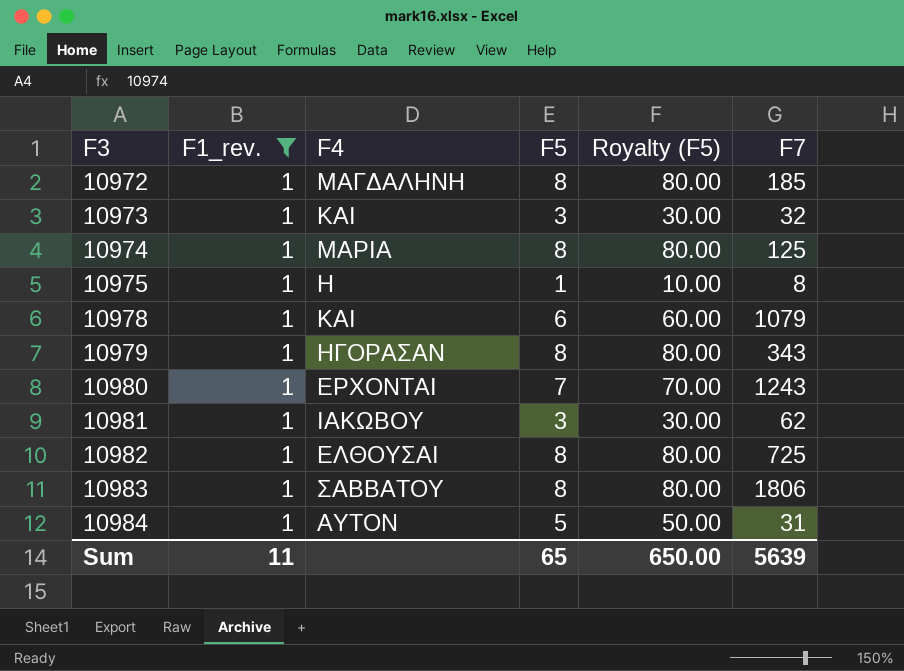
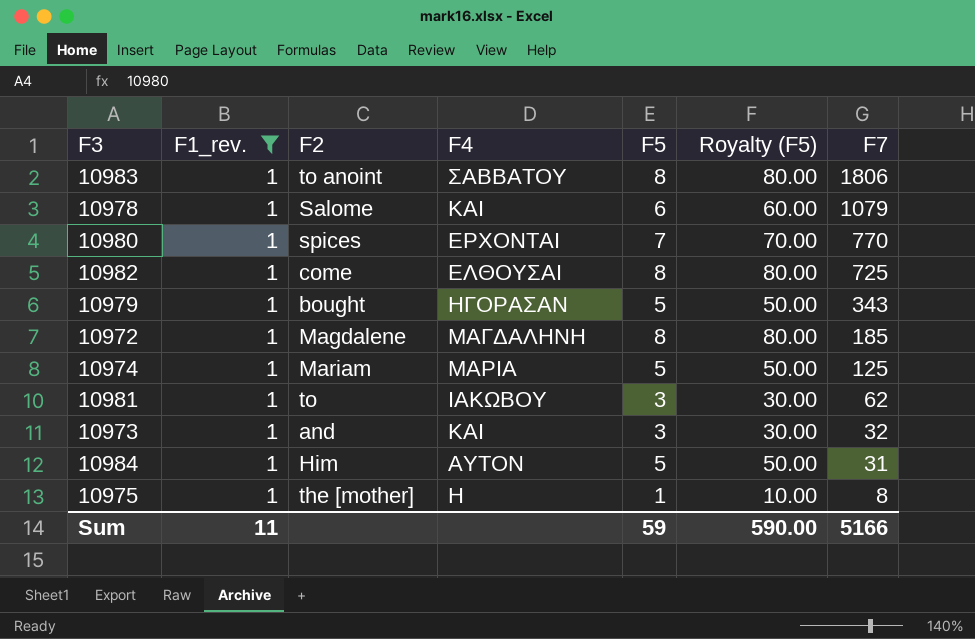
row order: F3 ascending -> F7 descending
column F2 | position: none -> 3
10980 | F7: 1243 -> 770
10979 | F5: 8 -> 5
10979 | Royalty (F5): 80.00 -> 50.00
10974 | F5: 8 -> 5
10974 | Royalty (F5): 80.00 -> 50.00
Sum | F5: 65 -> 59
Sum | Royalty (F5): 650.00 -> 590.00
Sum | F7: 5639 -> 5166

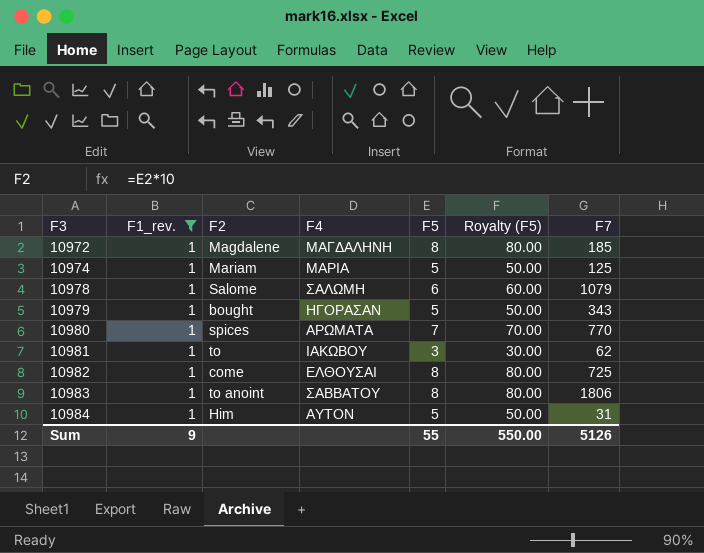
row order: F7 descending -> F3 ascending
row 10973: 1 | and | ΚΑΙ | 3 | 30.00 | 32 -> none
row 10975: 1 | the [mother] | Η | 1 | 10.00 | 8 -> none
10978 | F4: ΚΑΙ -> ΣΑΛΩΜΗ
10980 | F4: ΕΡΧΟΝΤΑΙ -> ΑΡΩΜΑΤΑ
Sum | F1_rev.: 11 -> 9
Sum | F5: 59 -> 55
Sum | Royalty (F5): 590.00 -> 550.00
Sum | F7: 5166 -> 5126

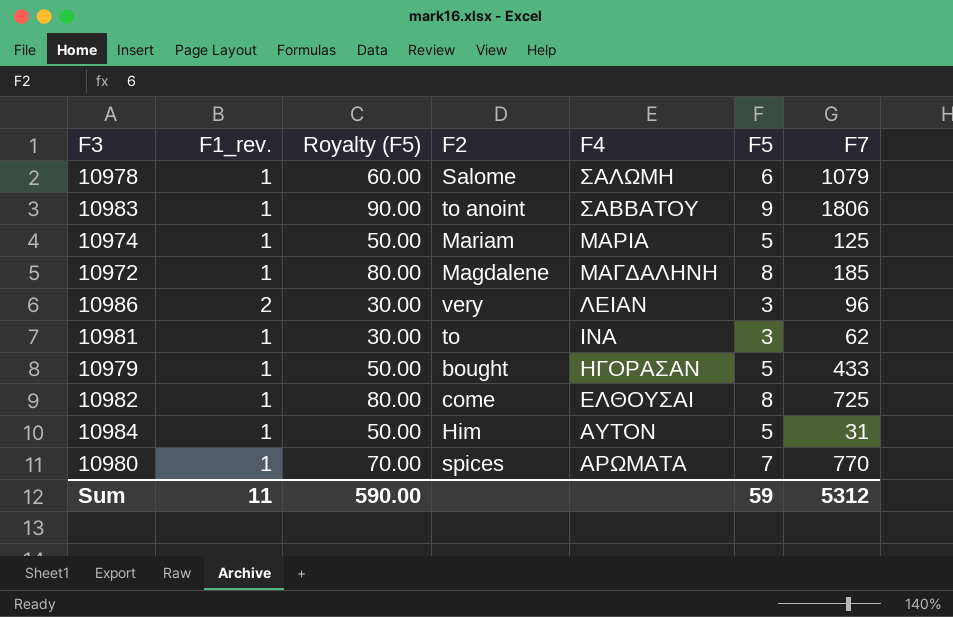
filter: F1_rev. = 1 -> none
row order: F3 ascending -> F4 descending
column Royalty (F5) | position: 6 -> 3
10983 | Royalty (F5): 80.00 -> 90.00
10983 | F5: 8 -> 9
10981 | F4: ΙΑΚΩΒΟΥ -> ΙΝΑ
10979 | F7: 343 -> 433
Sum | F1_rev.: 9 -> 11
Sum | Royalty (F5): 550.00 -> 590.00
Sum | F5: 55 -> 59
Sum | F7: 5126 -> 5312

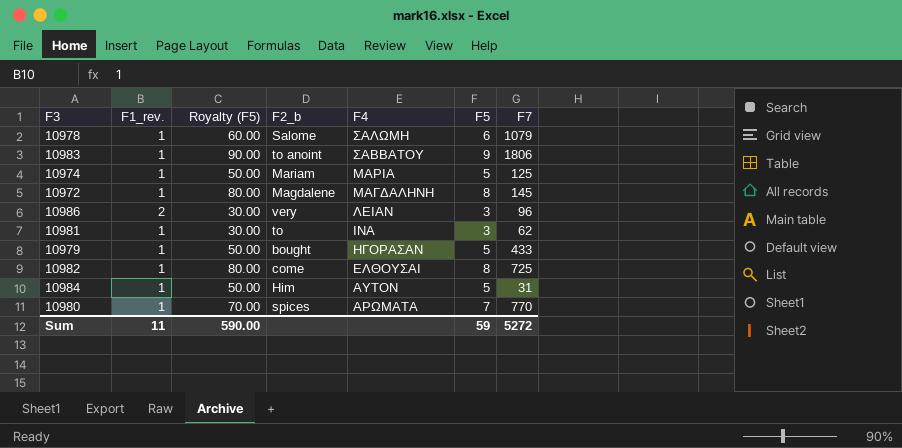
column name: F2 -> F2_b
10972 | F7: 185 -> 145
Sum | F7: 5312 -> 5272

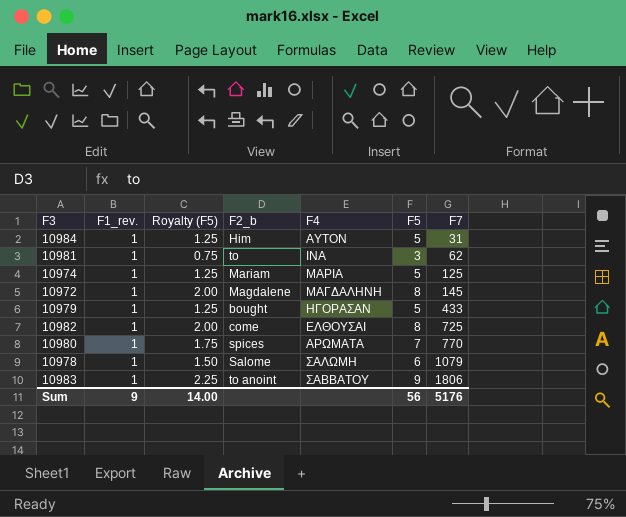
row order: F4 descending -> F7 ascending
column Royalty (F5) | formula: [F5] * 10 -> [F5] * 0.25
row 10986: 2 | 30.00 | very | ΛΕΙΑΝ | 3 | 96 -> none
Sum | F1_rev.: 11 -> 9
Sum | Royalty (F5): 590.00 -> 14.00
Sum | F5: 59 -> 56
Sum | F7: 5272 -> 5176

